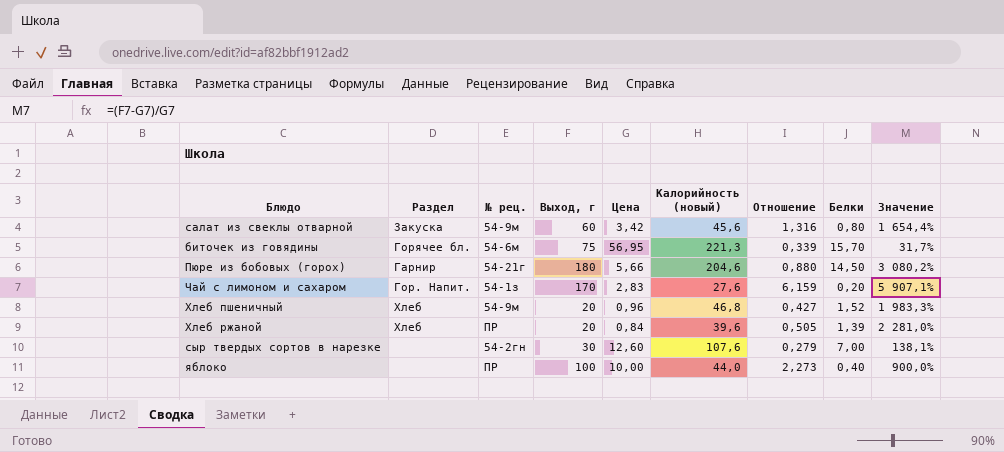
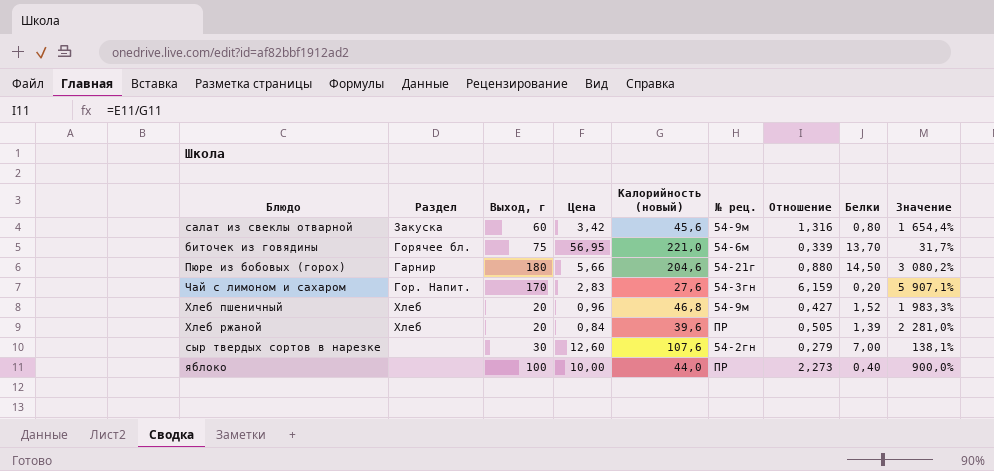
column № рец. | position: 3 -> 6
биточек из говядины | Калорийность (новый): 221,3 -> 221,0
биточек из говядины | Белки: 15,70 -> 13,70
Чай с лимоном и сахаром | № рец.: 54-1з -> 54-3гн

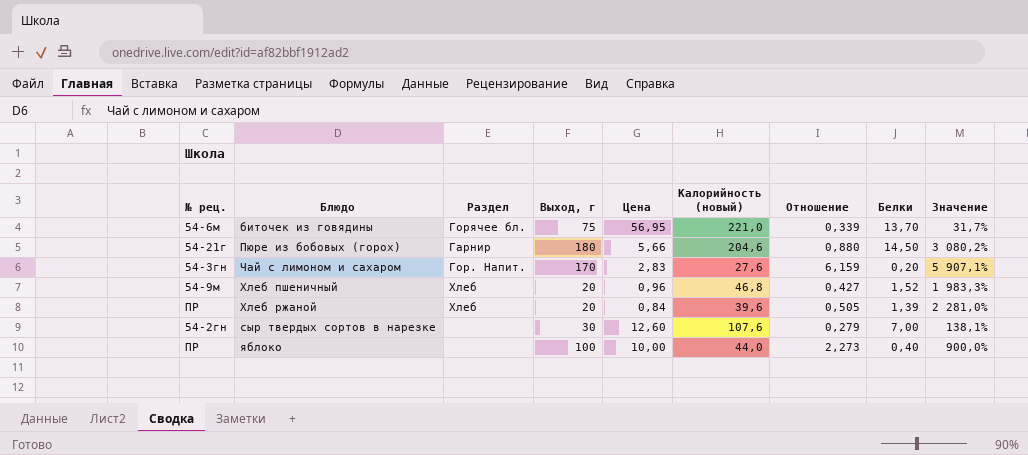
column № рец. | position: 6 -> 1
row салат из свеклы отварной: Закуска | 60 | 3,42 | 45,6 | 54-9м | 1,316 | 0,80 | 1 654,4% -> none

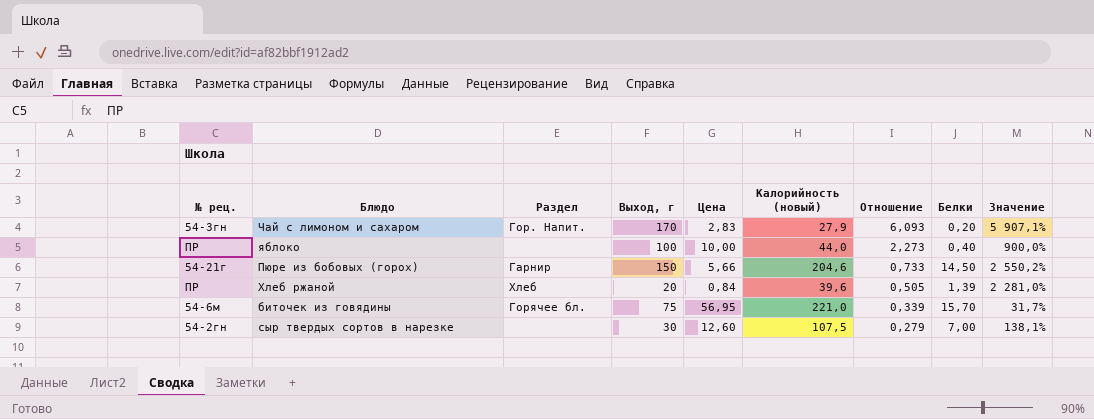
row order: none -> Отношение descending
row Хлеб пшеничный: 54-9м | Хлеб | 20 | 0,96 | 46,8 | 0,427 | 1,52 | 1 983,3% -> none
Чай с лимоном и сахаром | Калорийность (новый): 27,6 -> 27,9
Чай с лимоном и сахаром | Отношение: 6,159 -> 6,093
Пюре из бобовых (горох) | Выход, г: 180 -> 150
Пюре из бобовых (горох) | Отношение: 0,880 -> 0,733
Пюре из бобовых (горох) | Значение: 3 080,2% -> 2 550,2%
биточек из говядины | Белки: 13,70 -> 15,70
сыр твердых сортов в нарезке | Калорийность (новый): 107,6 -> 107,5

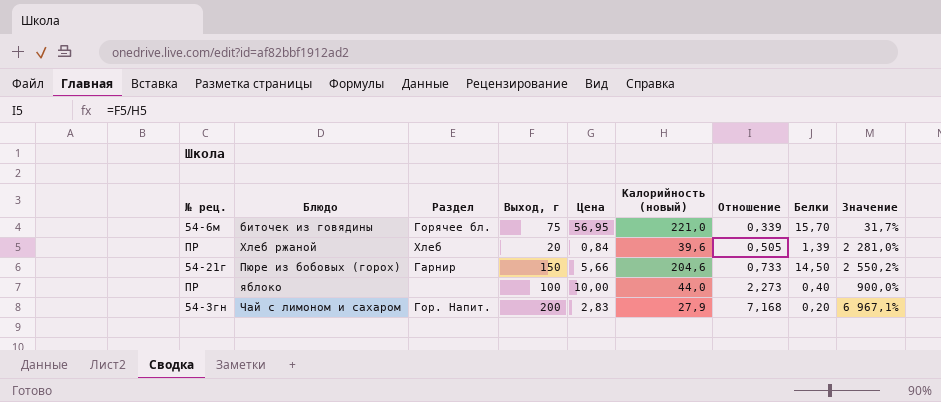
row order: Отношение descending -> Отношение ascending
row сыр твердых сортов в нарезке: 54-2гн | none | 30 | 12,60 | 107,5 | 0,279 | 7,00 | 138,1% -> none
Чай с лимоном и сахаром | Выход, г: 170 -> 200
Чай с лимоном и сахаром | Отношение: 6,093 -> 7,168
Чай с лимоном и сахаром | Значение: 5 907,1% -> 6 967,1%

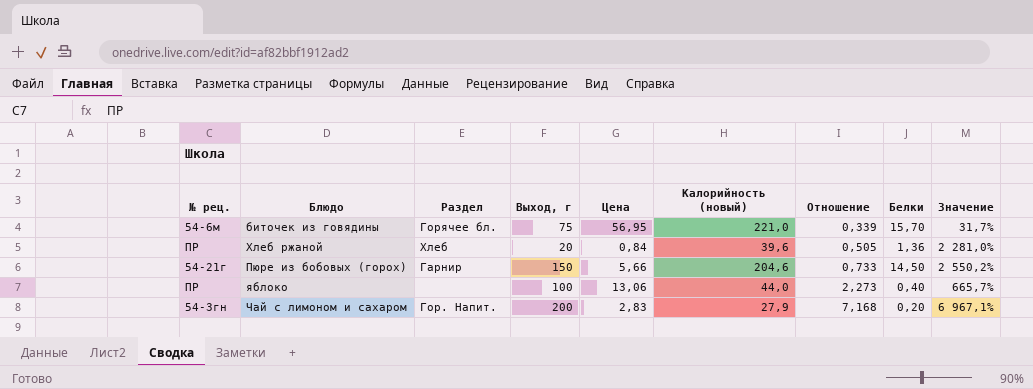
Хлеб ржаной | Белки: 1,39 -> 1,36
яблоко | Цена: 10,00 -> 13,06
яблоко | Значение: 900,0% -> 665,7%

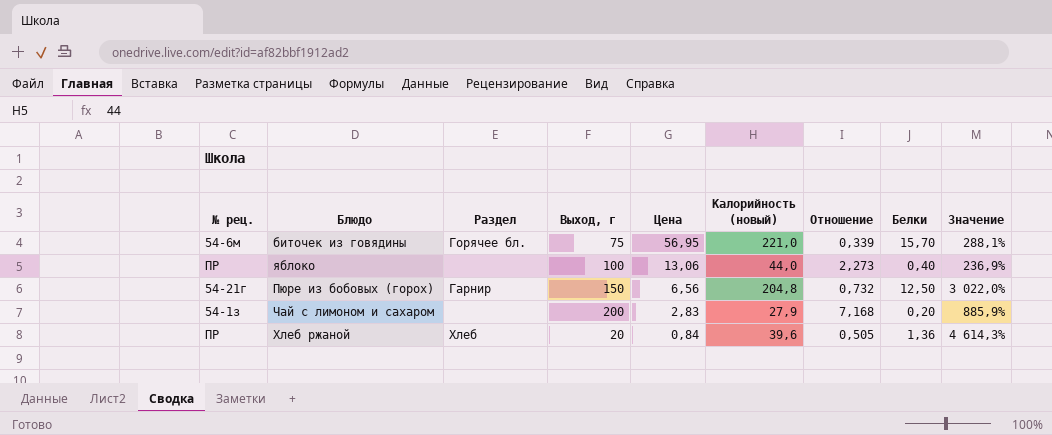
row order: Отношение ascending -> Цена descending
column Значение | formula: ([Выход, г] - [Цена]) / [Цена] -> ([Калорийность (новый)] - [Цена]) / [Цена]
Пюре из бобовых (горох) | Цена: 5,66 -> 6,56
Пюре из бобовых (горох) | Калорийность (новый): 204,6 -> 204,8
Пюре из бобовых (горох) | Отношение: 0,733 -> 0,732
Пюре из бобовых (горох) | Белки: 14,50 -> 12,50
Чай с лимоном и сахаром | № рец.: 54-3гн -> 54-1з
Чай с лимоном и сахаром | Раздел: Гор. Напит. -> none

